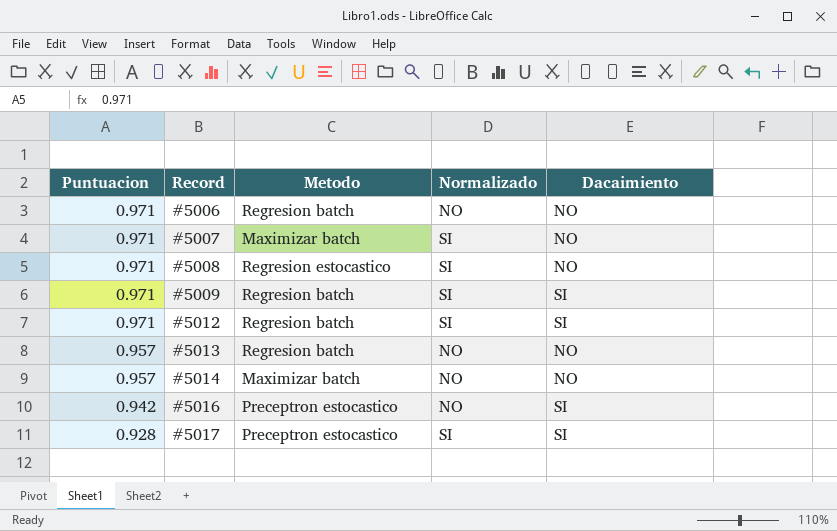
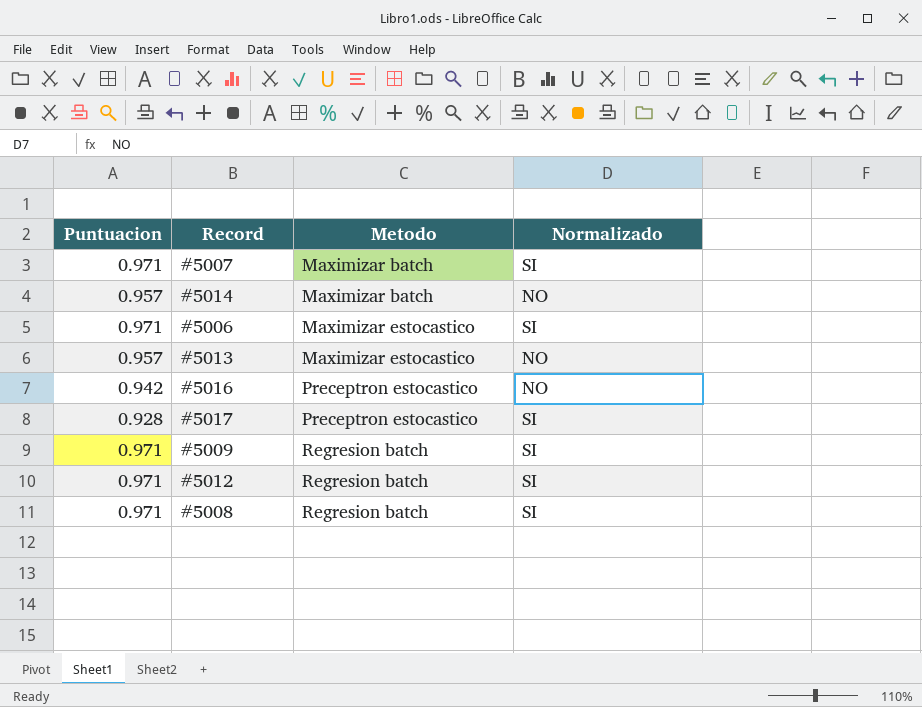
row order: Puntuacion descending -> Metodo ascending
column Dacaimiento | position: 5 -> none
#5006 | Metodo: Regresion batch -> Maximizar estocastico
#5006 | Normalizado: NO -> SI
#5013 | Metodo: Regresion batch -> Maximizar estocastico
#5008 | Metodo: Regresion estocastico -> Regresion batch

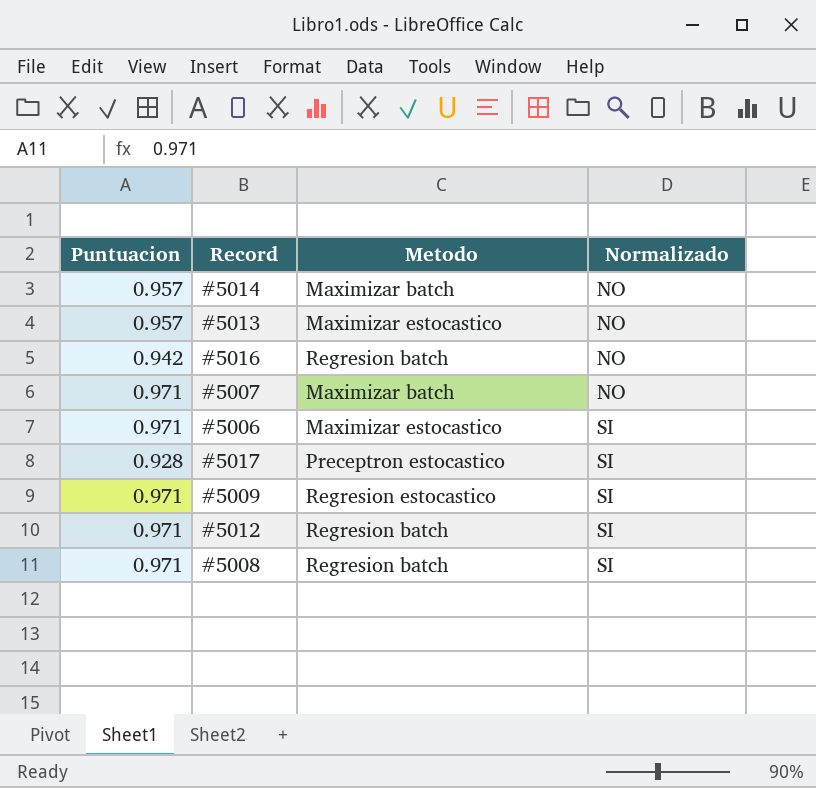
row order: Metodo ascending -> Normalizado ascending
#5016 | Metodo: Preceptron estocastico -> Regresion batch
#5007 | Normalizado: SI -> NO
#5009 | Metodo: Regresion batch -> Regresion estocastico

